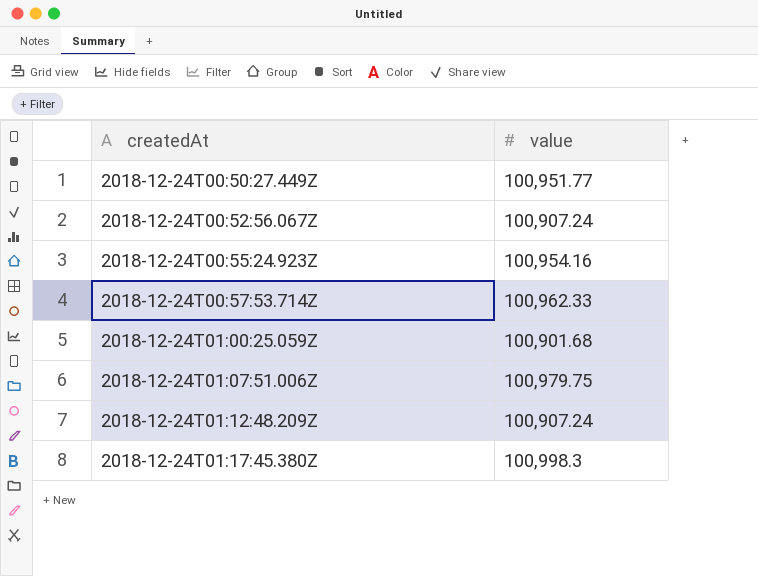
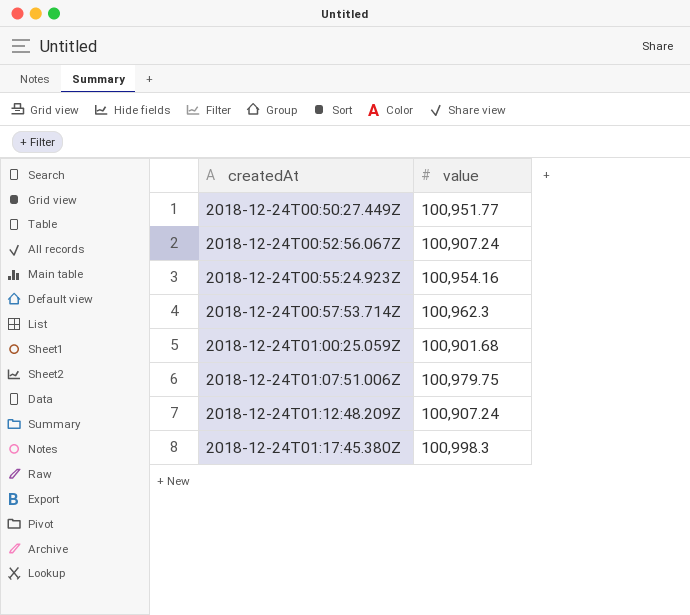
2018-12-24T00:57:53.714Z | value: 100,962.33 -> 100,962.3

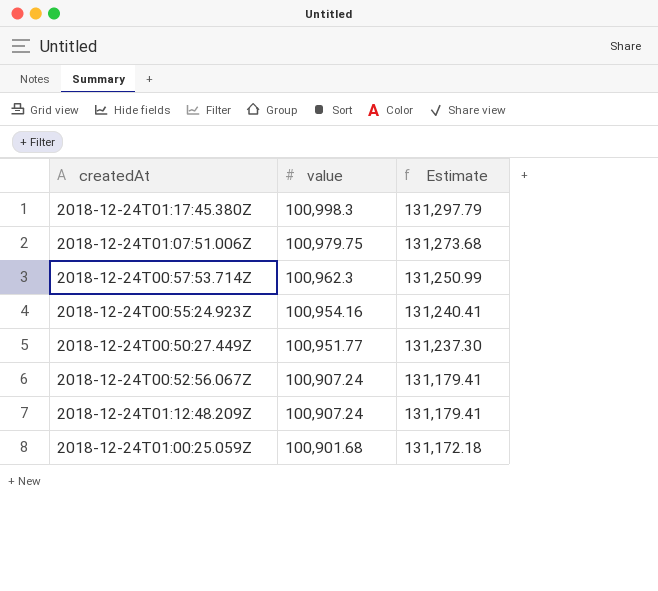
row order: createdAt ascending -> value descending
column Estimate | formula: none -> [value] * 1.3

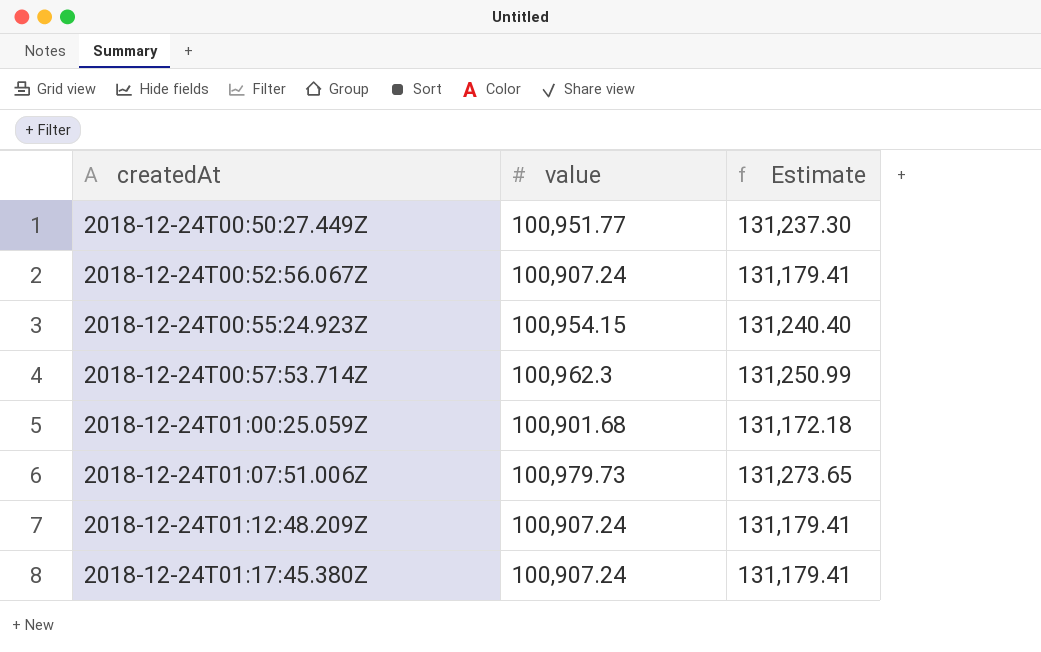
row order: value descending -> createdAt ascending
2018-12-24T00:55:24.923Z | value: 100,954.16 -> 100,954.15
2018-12-24T00:55:24.923Z | Estimate: 131,240.41 -> 131,240.40
2018-12-24T01:07:51.006Z | value: 100,979.75 -> 100,979.73
2018-12-24T01:07:51.006Z | Estimate: 131,273.68 -> 131,273.65
2018-12-24T01:17:45.380Z | value: 100,998.3 -> 100,907.24
2018-12-24T01:17:45.380Z | Estimate: 131,297.79 -> 131,179.41

